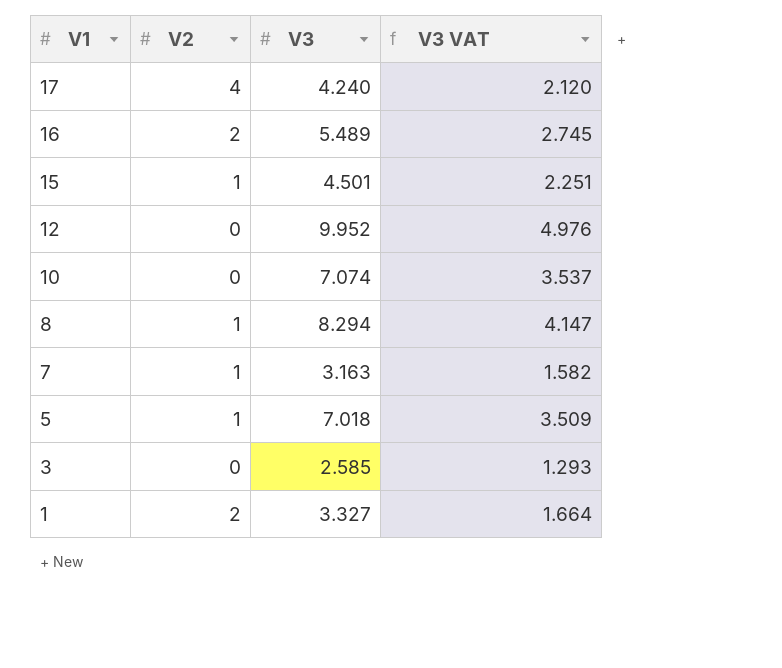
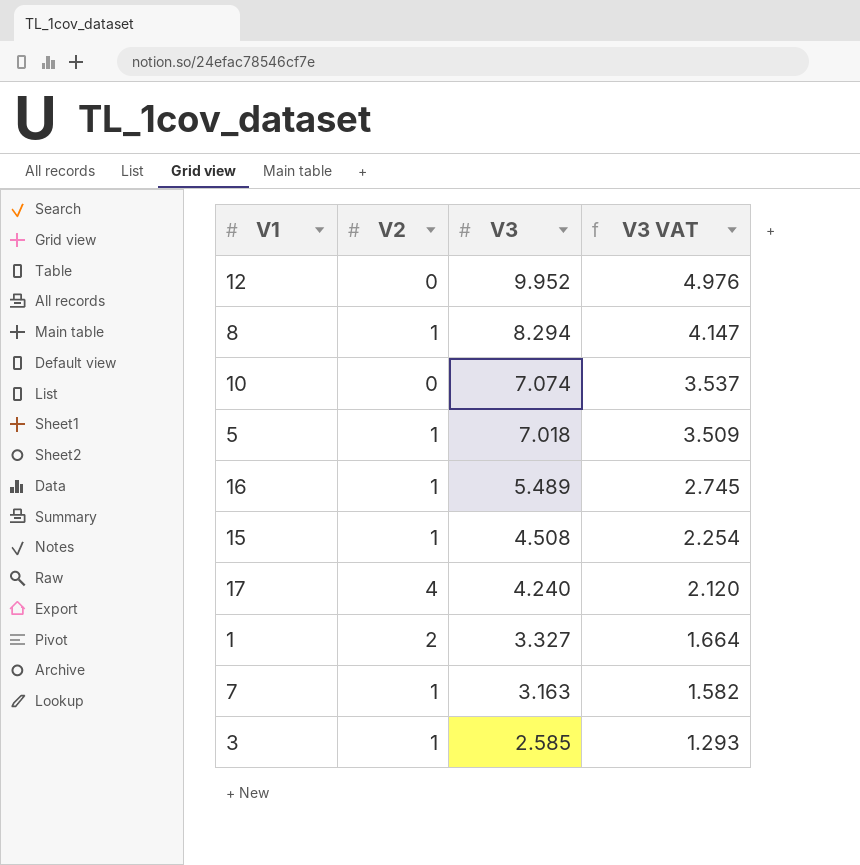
row order: V1 descending -> V3 descending
16 | V2: 2 -> 1
15 | V3: 4.501 -> 4.508
15 | V3 VAT: 2.251 -> 2.254
3 | V2: 0 -> 1

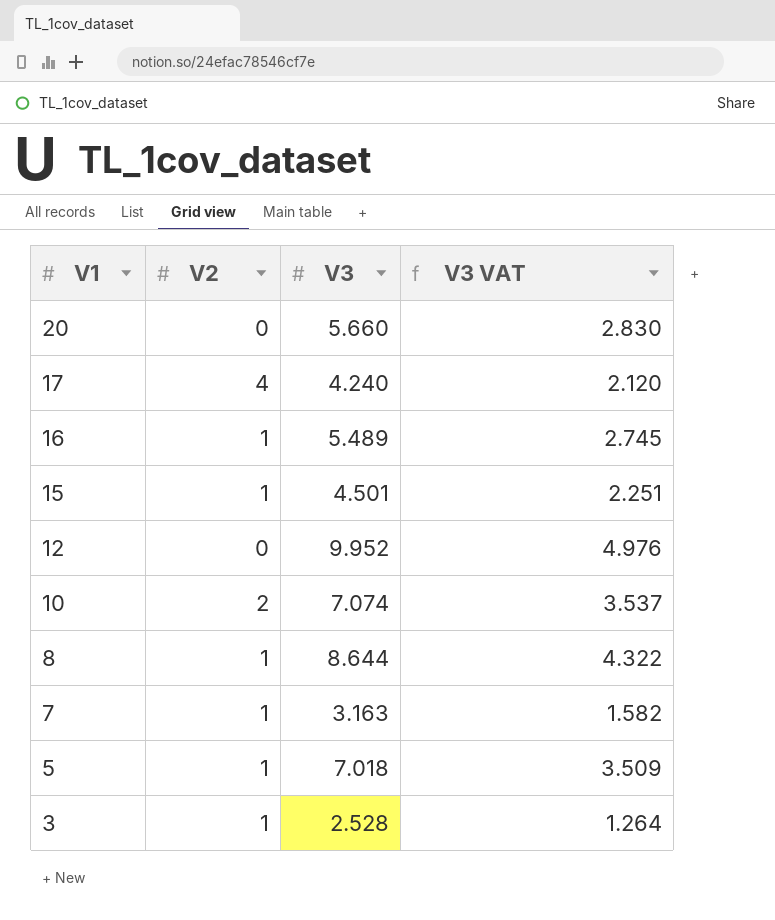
row order: V3 descending -> V1 descending
row 1: 2 | 3.327 | 1.664 -> none
row 20: none -> 0 | 5.660 | 2.830
15 | V3: 4.508 -> 4.501
15 | V3 VAT: 2.254 -> 2.251
10 | V2: 0 -> 2
8 | V3: 8.294 -> 8.644
8 | V3 VAT: 4.147 -> 4.322
3 | V3: 2.585 -> 2.528
3 | V3 VAT: 1.293 -> 1.264

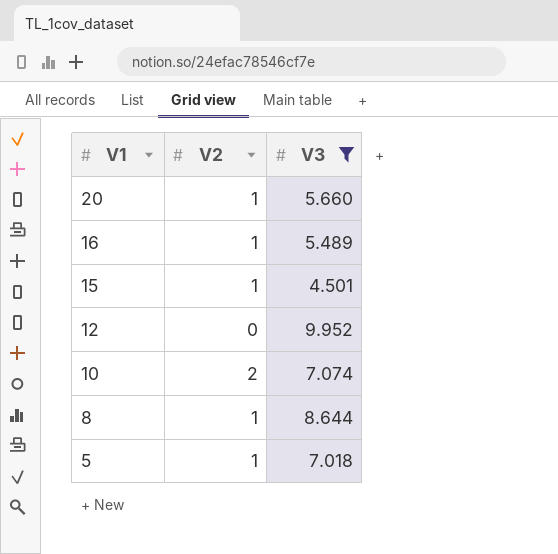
filter: none -> V3 >= 4.501
column V3 VAT | formula: [V3] * 0.5 -> none
20 | V2: 0 -> 1

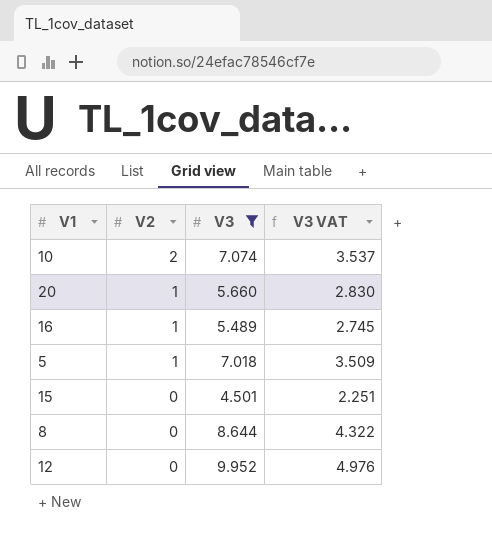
row order: V1 descending -> V2 descending
column V3 VAT | formula: none -> [V3] * 0.5
15 | V2: 1 -> 0
8 | V2: 1 -> 0

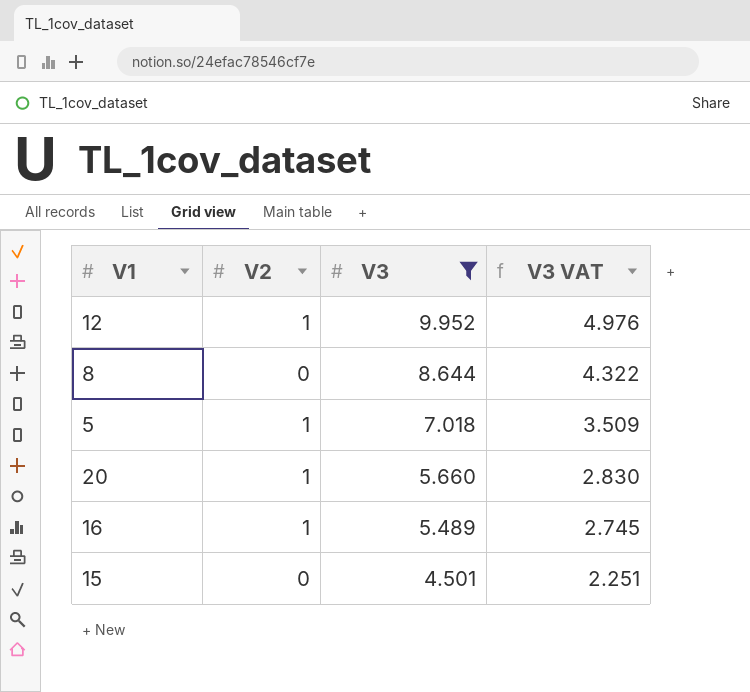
row order: V2 descending -> V3 descending
row 10: 2 | 7.074 | 3.537 -> none
12 | V2: 0 -> 1

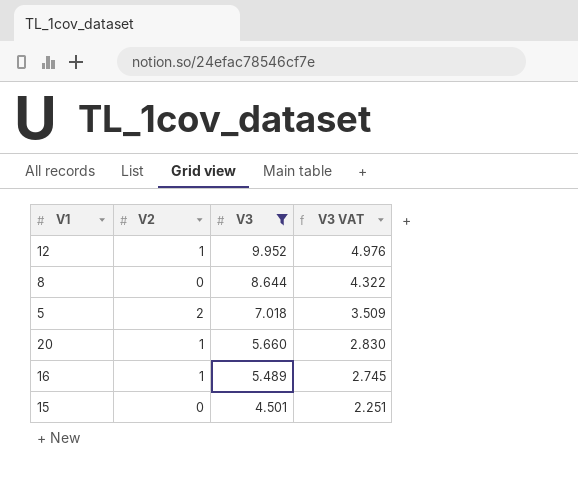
5 | V2: 1 -> 2

